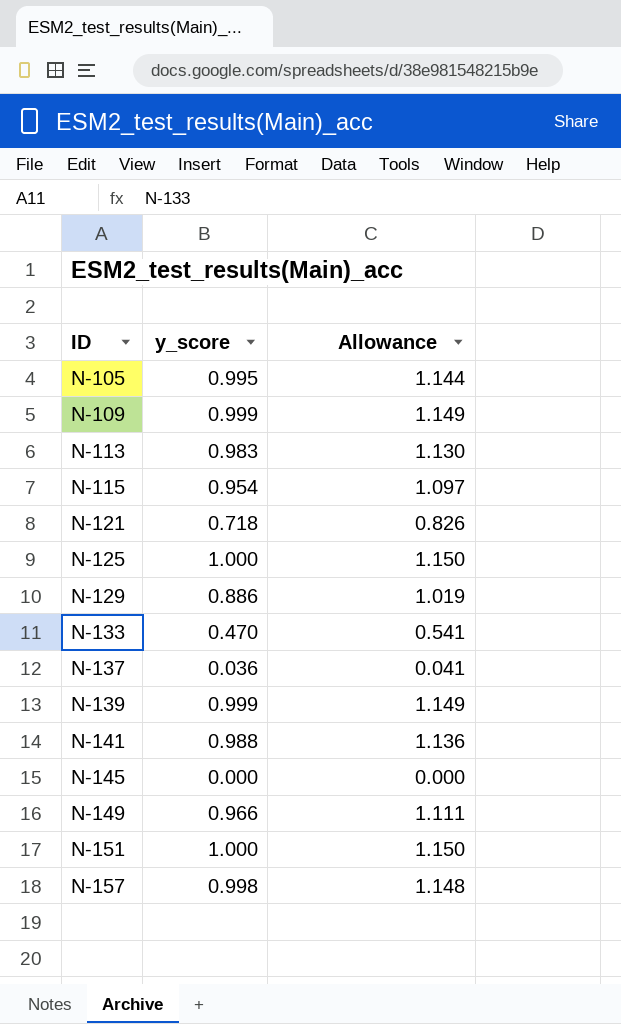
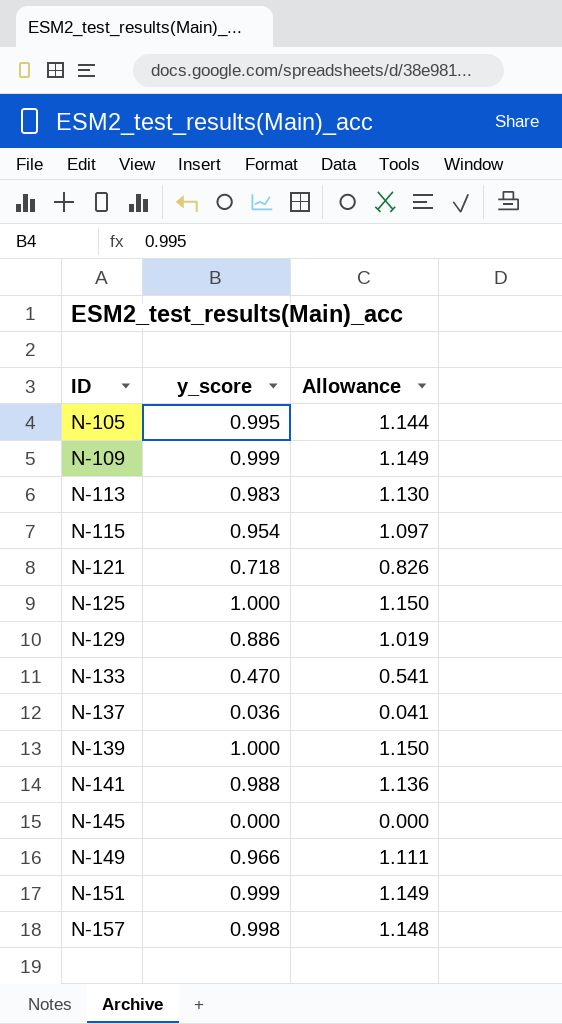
N-139 | y_score: 0.999 -> 1.000
N-139 | Allowance: 1.149 -> 1.150
N-151 | y_score: 1.000 -> 0.999
N-151 | Allowance: 1.150 -> 1.149

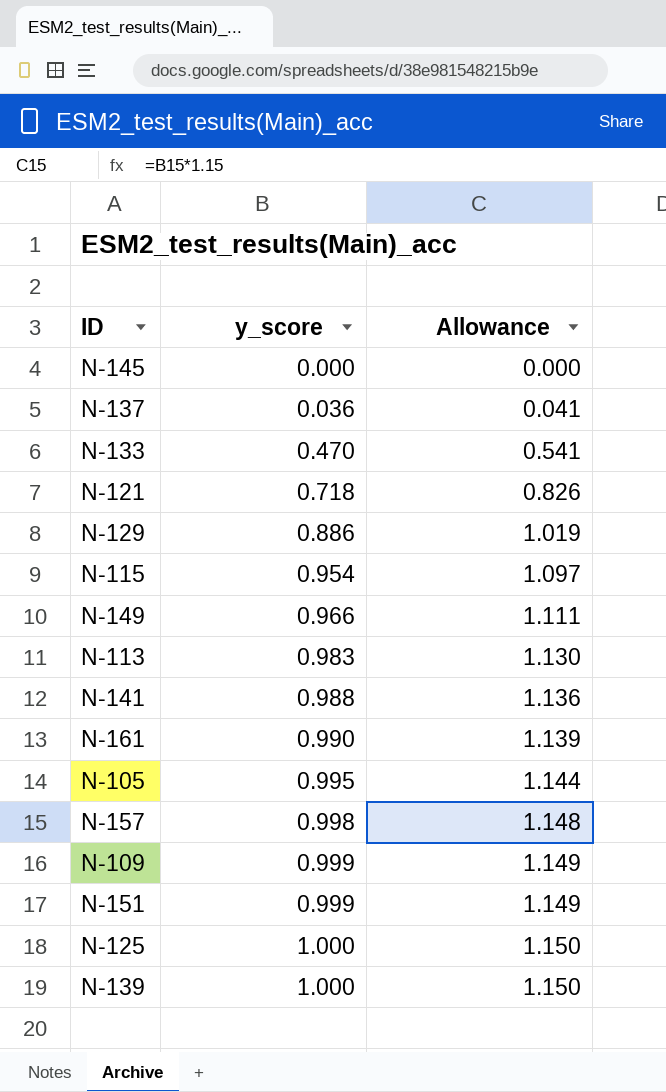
row order: ID ascending -> y_score ascending
row N-161: none -> 0.990 | 1.139

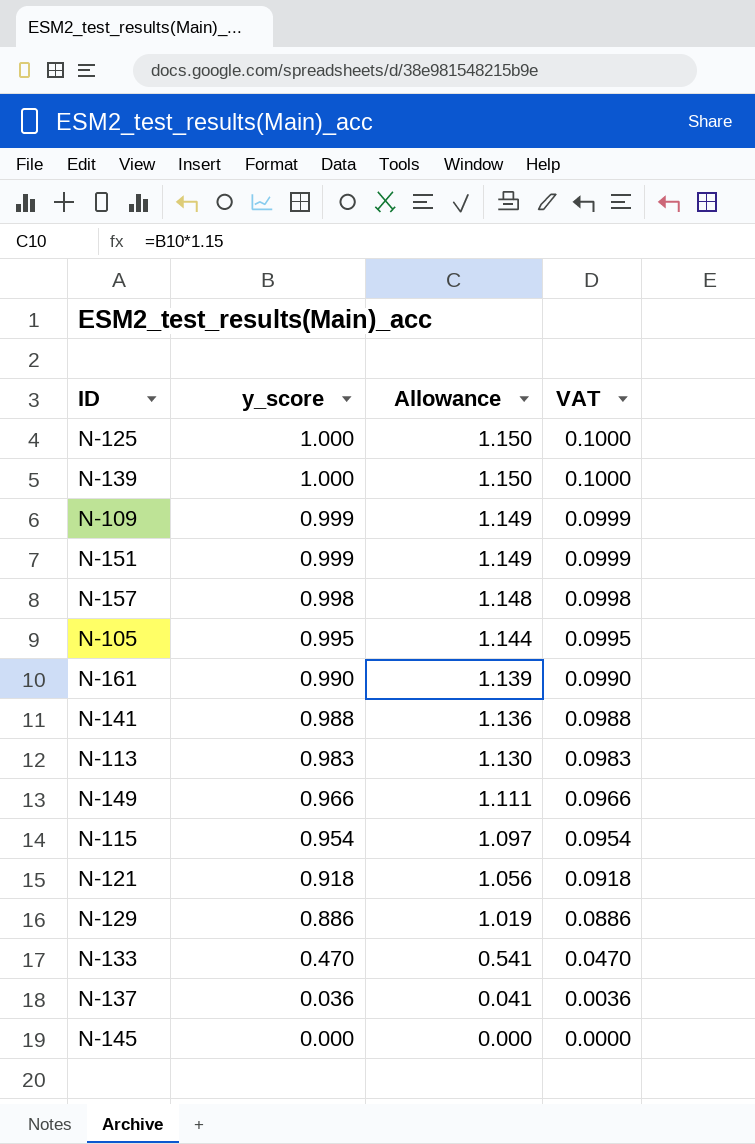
row order: y_score ascending -> y_score descending
column VAT | formula: none -> [y_score] * 0.1
N-121 | y_score: 0.718 -> 0.918
N-121 | Allowance: 0.826 -> 1.056

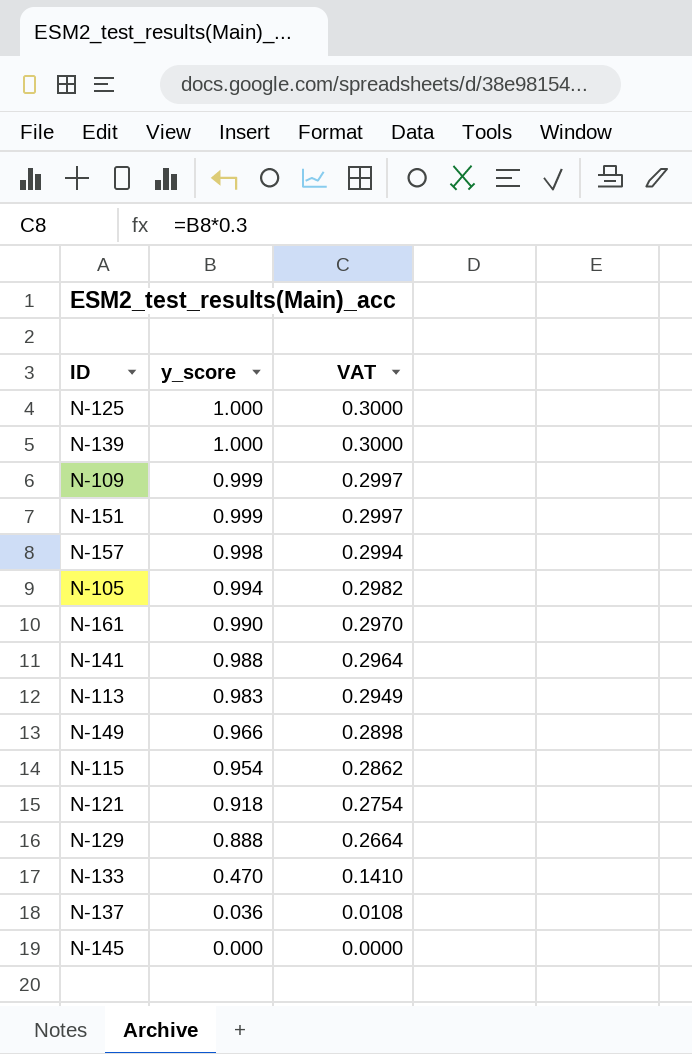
column Allowance | formula: [y_score] * 1.15 -> none
column VAT | formula: [y_score] * 0.1 -> [y_score] * 0.3
N-105 | y_score: 0.995 -> 0.994
N-129 | y_score: 0.886 -> 0.888

